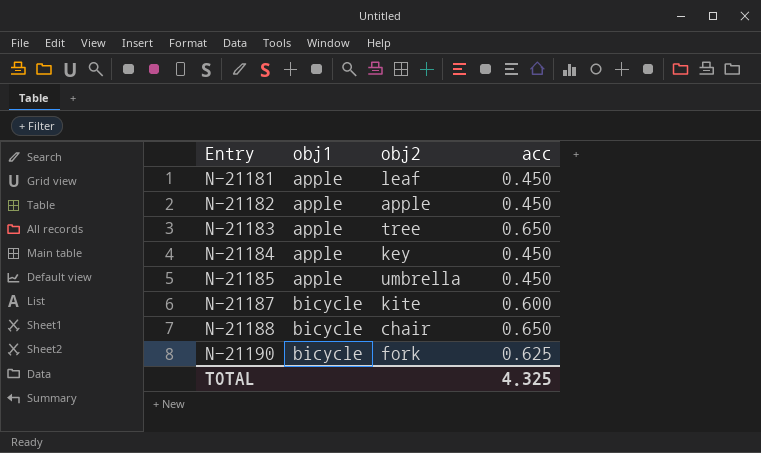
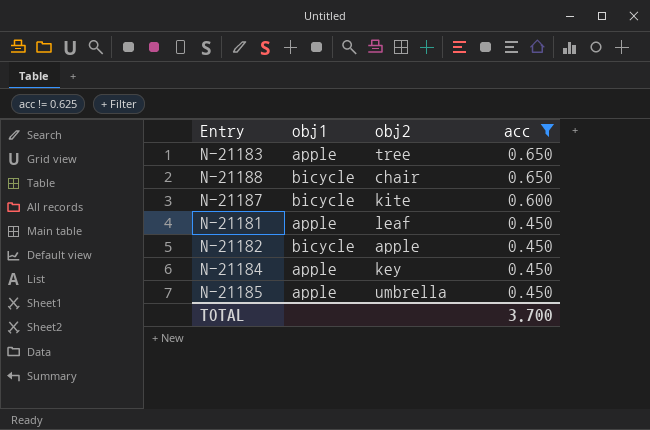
filter: none -> acc != 0.625
row order: Entry ascending -> acc descending
N-21182 | obj1: apple -> bicycle
TOTAL | acc: 4.325 -> 3.700

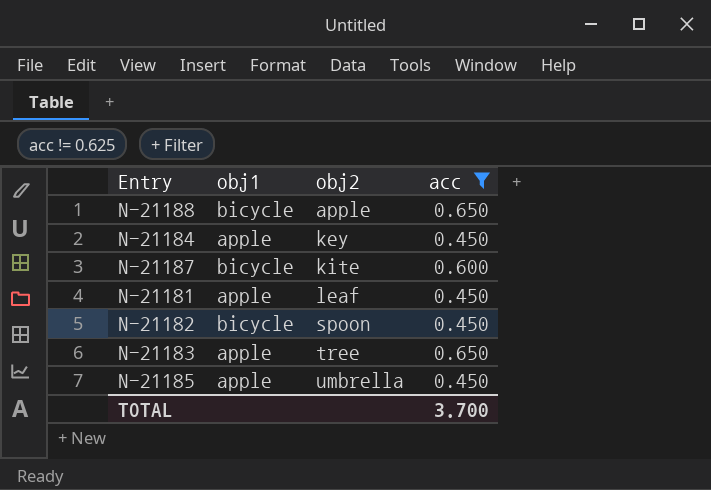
row order: acc descending -> obj2 ascending
N-21188 | obj2: chair -> apple
N-21182 | obj2: apple -> spoon

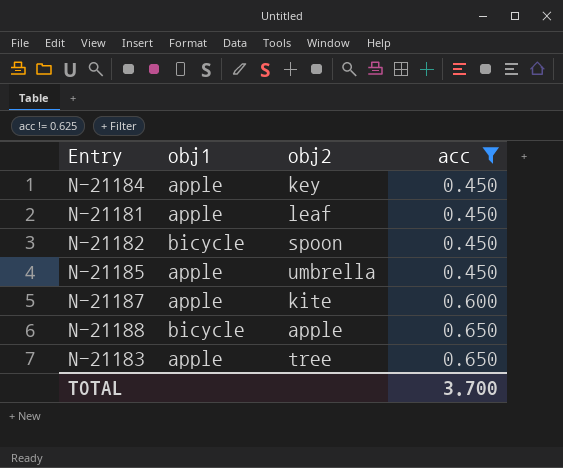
row order: obj2 ascending -> acc ascending
N-21187 | obj1: bicycle -> apple

